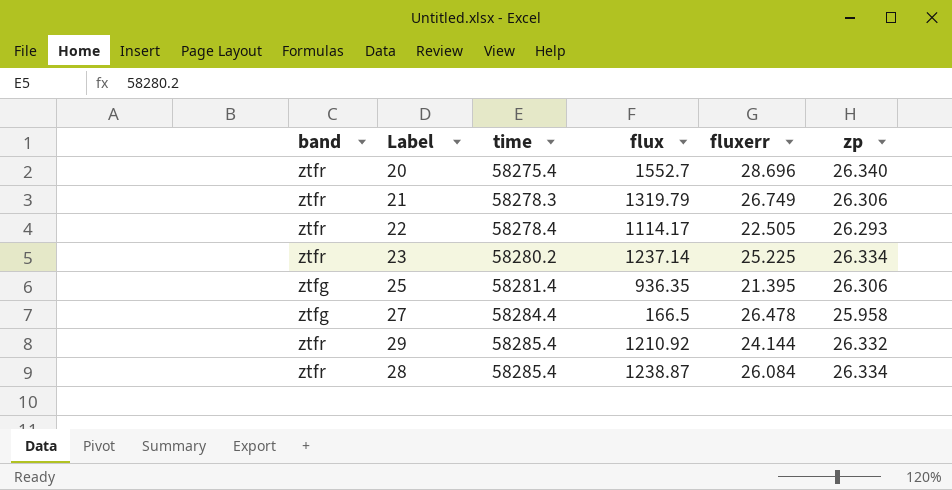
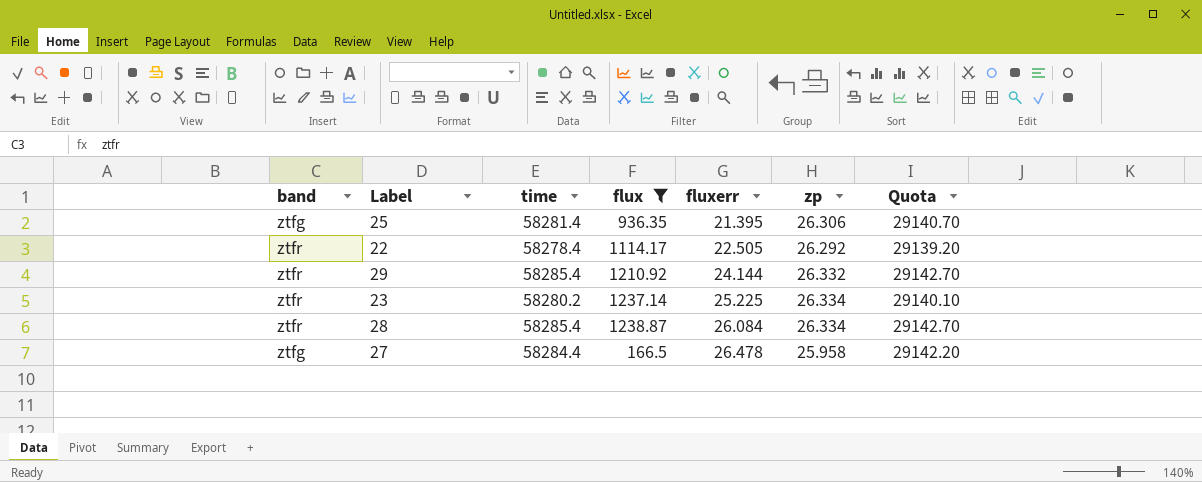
filter: none -> flux <= 1238.87
row order: time ascending -> fluxerr ascending
column Quota | formula: none -> [time] * 0.5
22 | zp: 26.293 -> 26.292

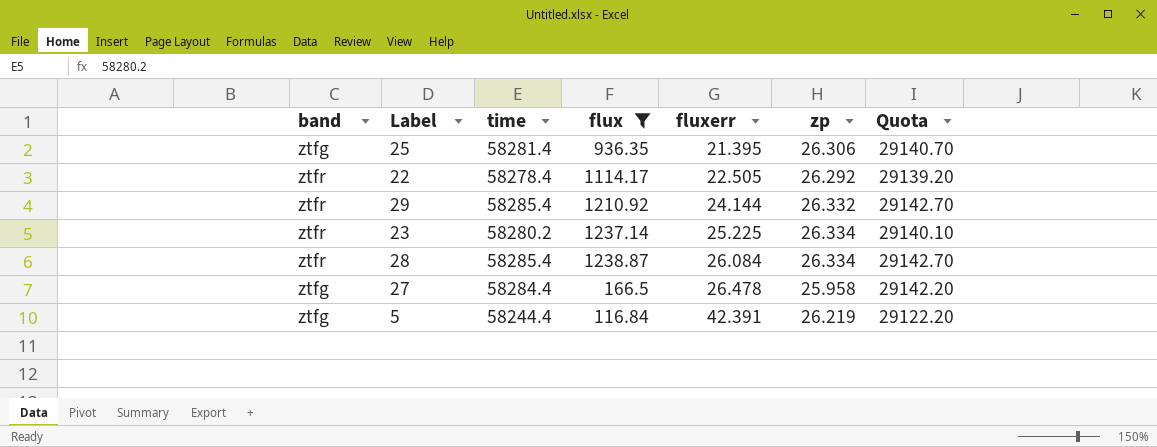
row 5: none -> ztfg | 58244.4 | 116.84 | 42.391 | 26.219 | 29122.20

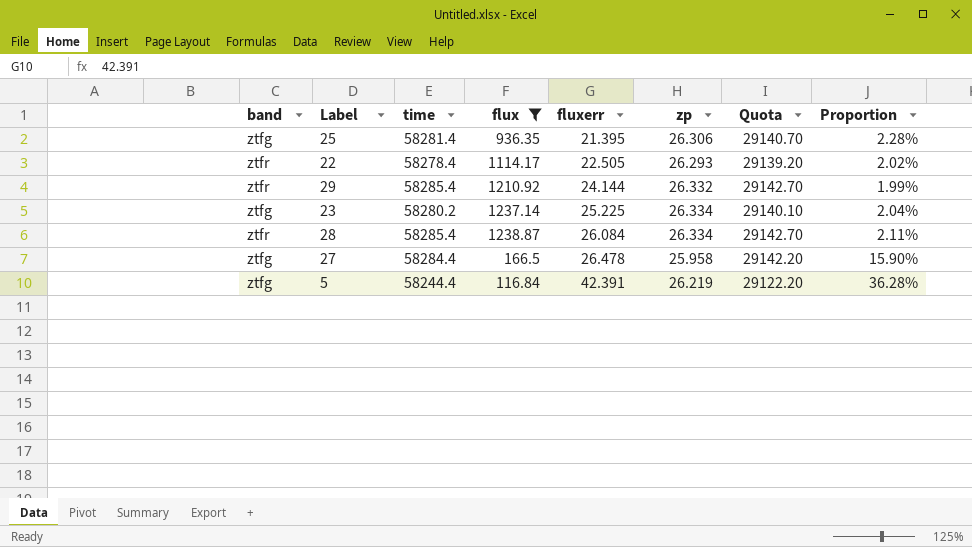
column Proportion | formula: none -> [fluxerr] / [flux]
22 | zp: 26.292 -> 26.293
23 | band: ztfr -> ztfg

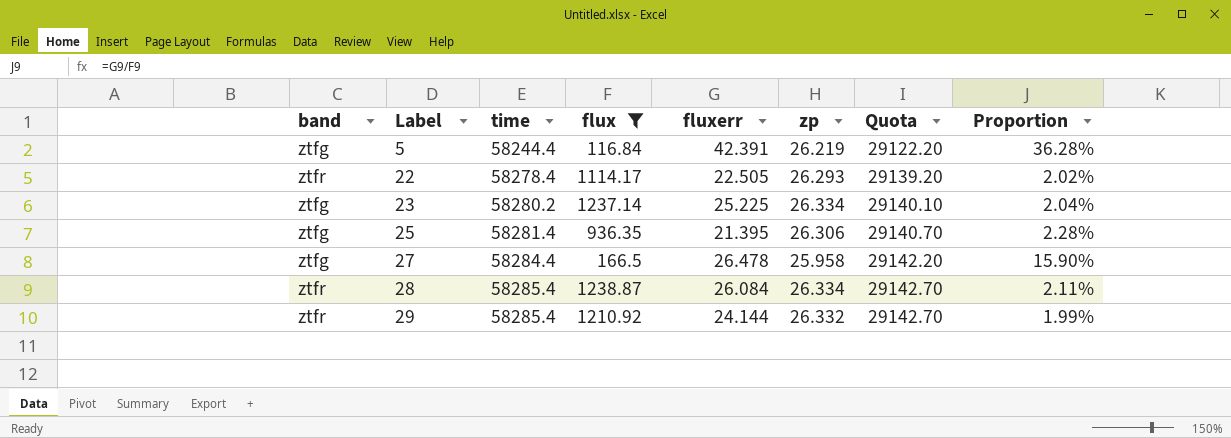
row order: fluxerr ascending -> Label ascending

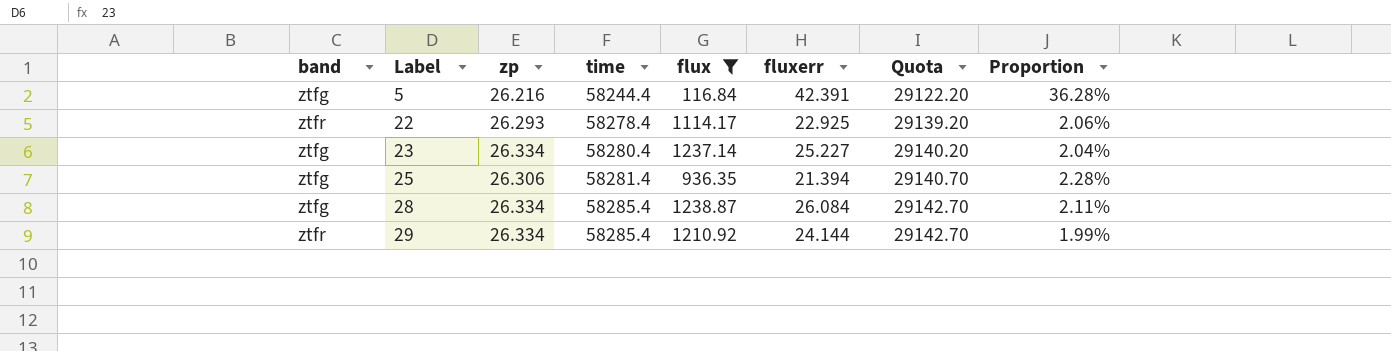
column zp | position: 6 -> 3
row 27: ztfg | 58284.4 | 166.5 | 26.478 | 25.958 | 29142.20 | 15.90% -> none
5 | zp: 26.219 -> 26.216
22 | fluxerr: 22.505 -> 22.925
22 | Proportion: 2.02% -> 2.06%
23 | time: 58280.2 -> 58280.4
23 | fluxerr: 25.225 -> 25.227
23 | Quota: 29140.10 -> 29140.20
25 | fluxerr: 21.395 -> 21.394
28 | band: ztfr -> ztfg
29 | zp: 26.332 -> 26.334

